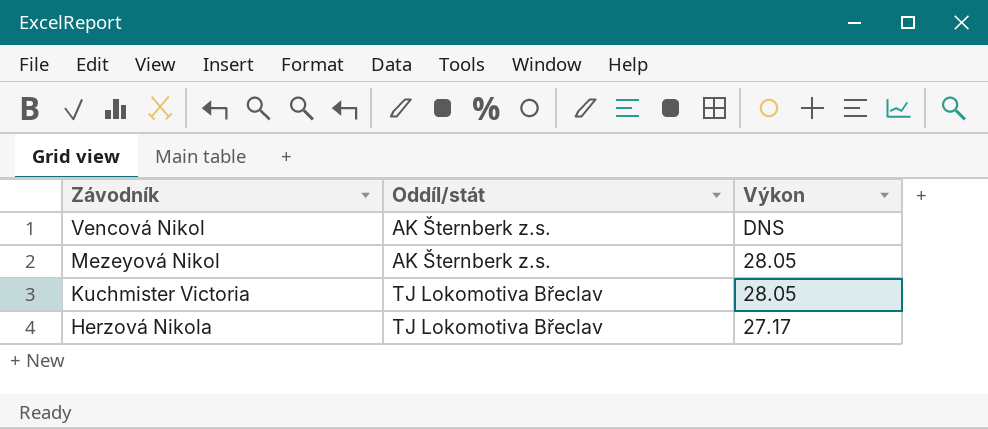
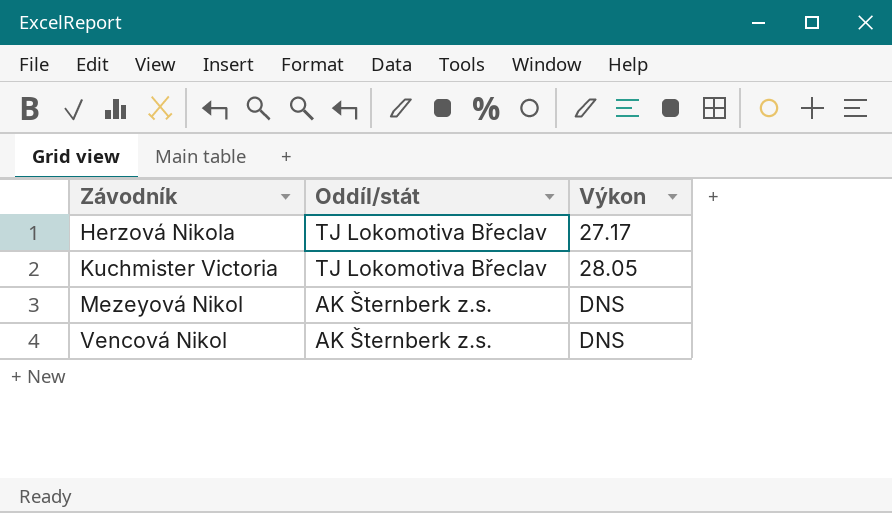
row order: Závodník descending -> Závodník ascending
Mezeyová Nikol | Výkon: 28.05 -> DNS

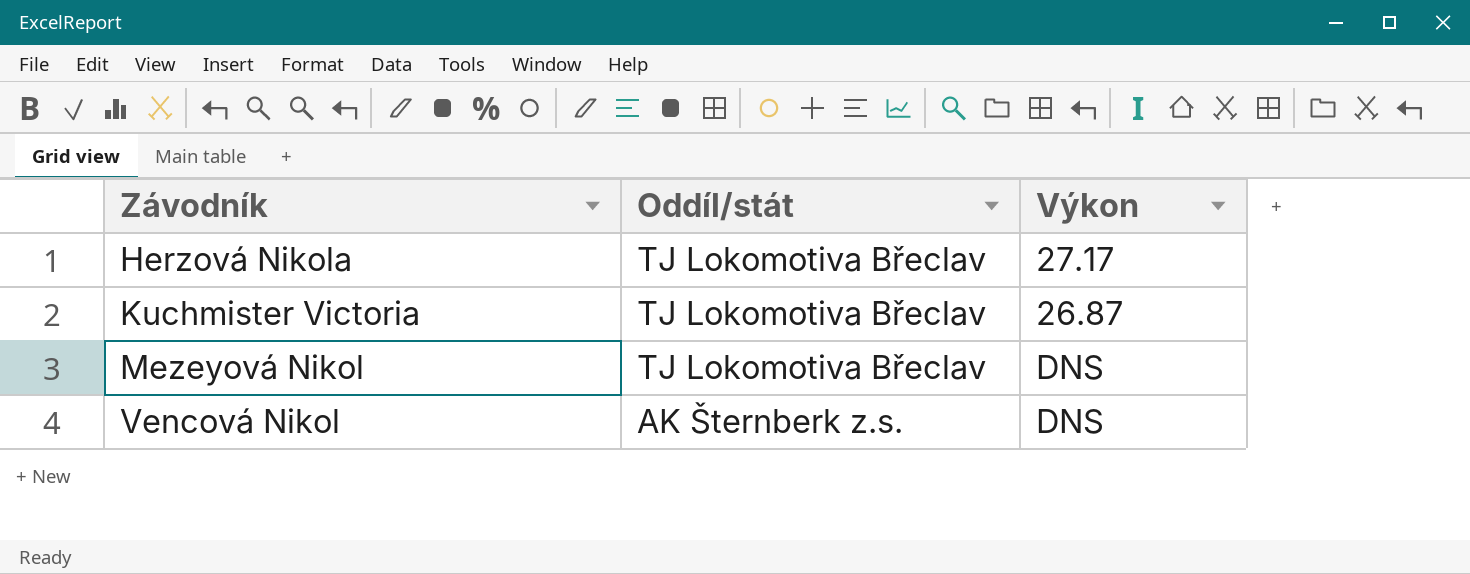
Kuchmister Victoria | Výkon: 28.05 -> 26.87
Mezeyová Nikol | Oddíl/stát: AK Šternberk z.s. -> TJ Lokomotiva Břeclav

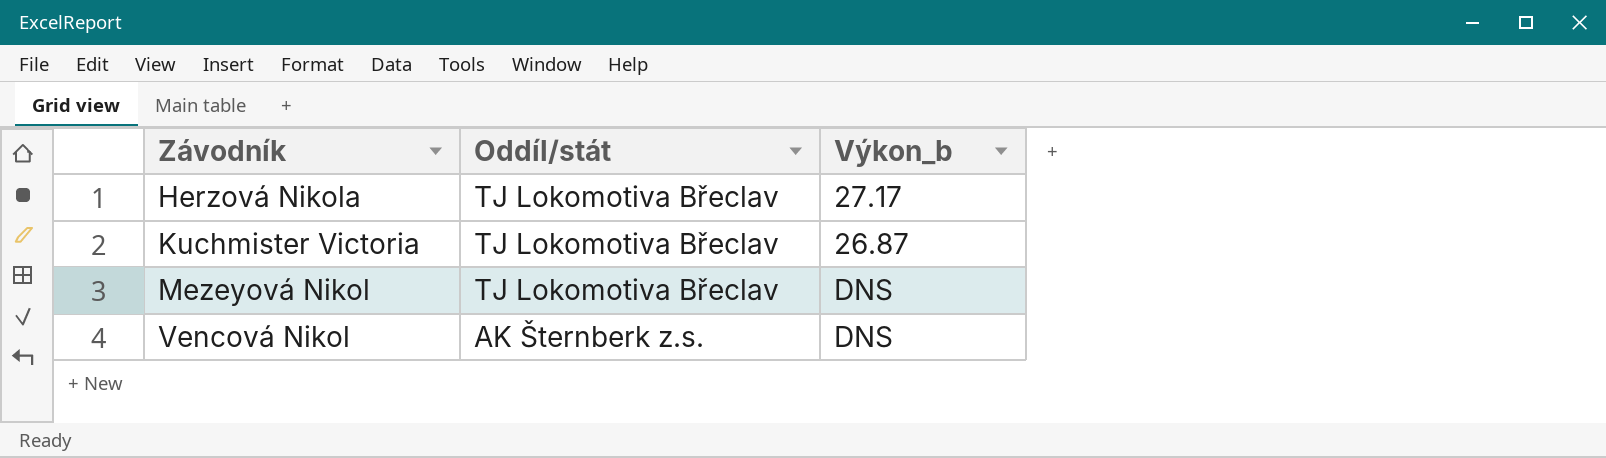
column name: Výkon -> Výkon_b

